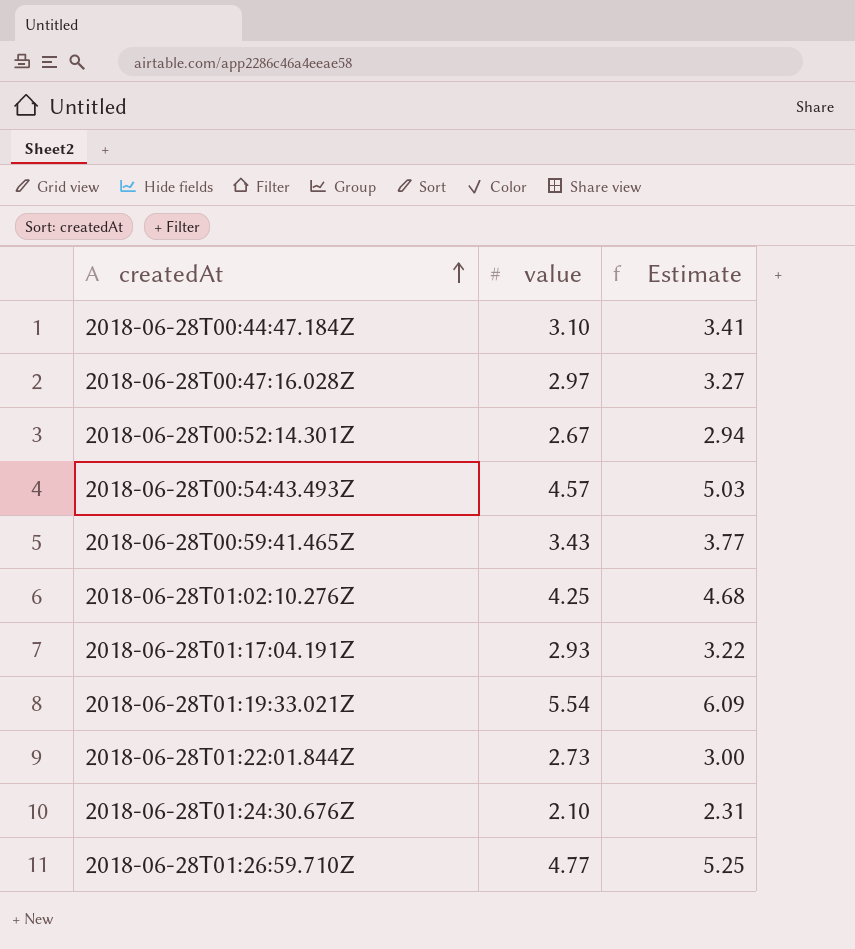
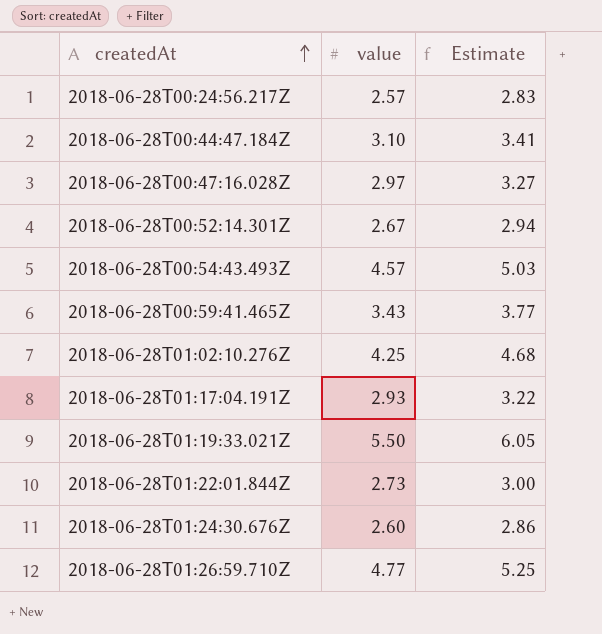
row 2018-06-28T00:24:56.217Z: none -> 2.57 | 2.83
2018-06-28T01:19:33.021Z | value: 5.54 -> 5.50
2018-06-28T01:19:33.021Z | Estimate: 6.09 -> 6.05
2018-06-28T01:24:30.676Z | value: 2.10 -> 2.60
2018-06-28T01:24:30.676Z | Estimate: 2.31 -> 2.86

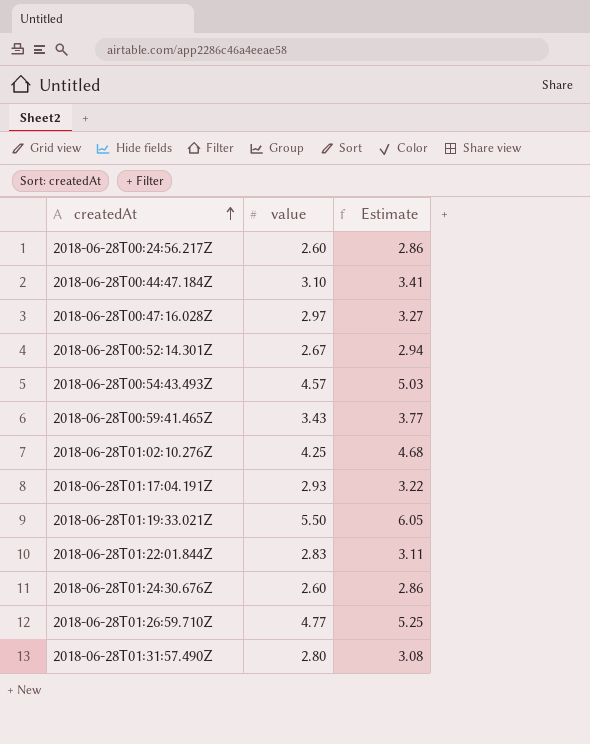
2018-06-28T00:24:56.217Z | value: 2.57 -> 2.60
2018-06-28T00:24:56.217Z | Estimate: 2.83 -> 2.86
2018-06-28T01:22:01.844Z | value: 2.73 -> 2.83
2018-06-28T01:22:01.844Z | Estimate: 3.00 -> 3.11
row 2018-06-28T01:31:57.490Z: none -> 2.80 | 3.08

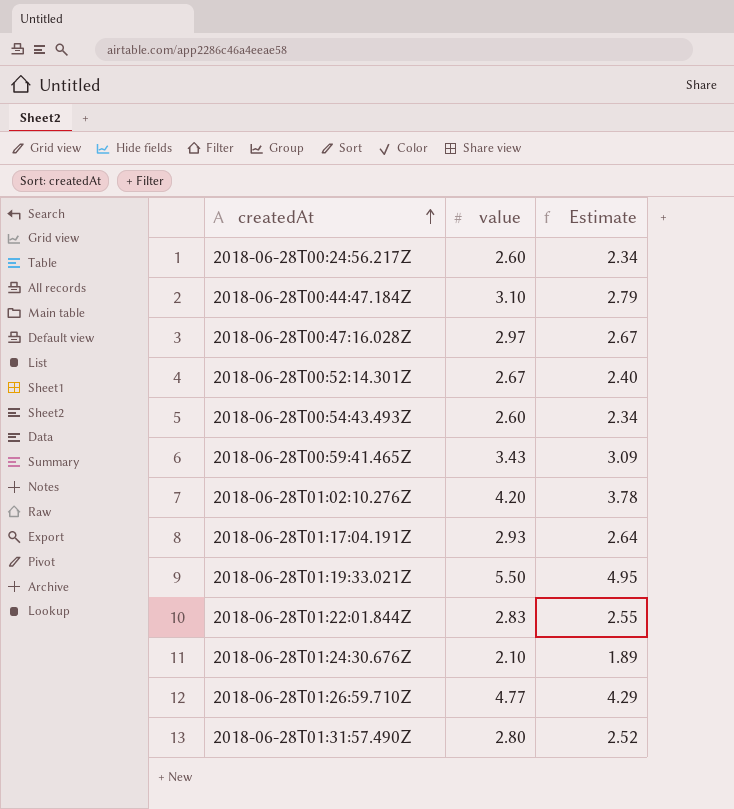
column Estimate | formula: [value] * 1.1 -> [value] * 0.9
2018-06-28T00:54:43.493Z | value: 4.57 -> 2.60
2018-06-28T01:02:10.276Z | value: 4.25 -> 4.20
2018-06-28T01:24:30.676Z | value: 2.60 -> 2.10

